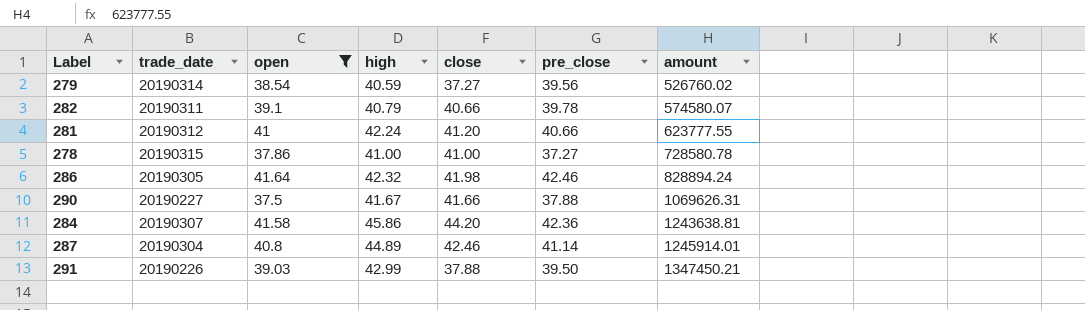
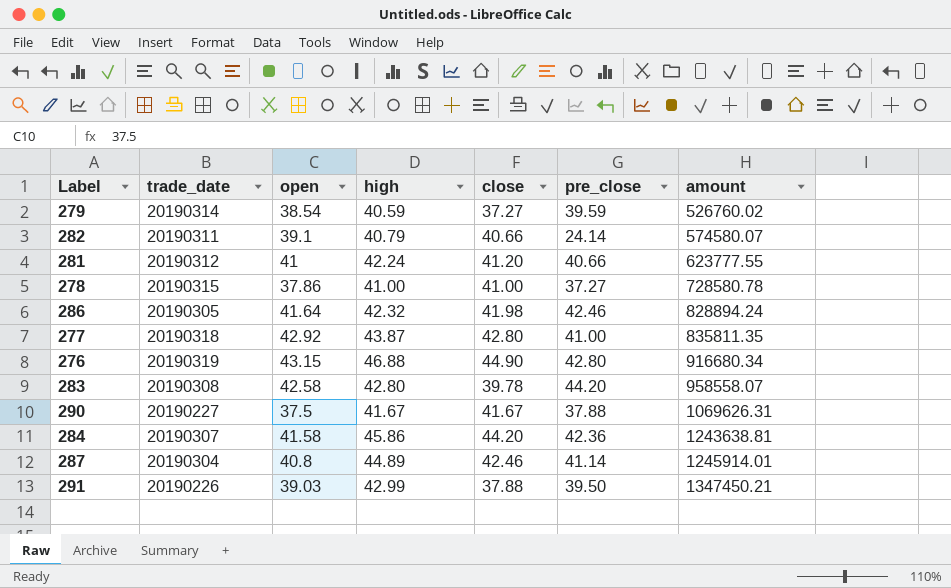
filter: open <= 41.64 -> none
279 | pre_close: 39.56 -> 39.59
282 | pre_close: 39.78 -> 24.14
290 | close: 41.66 -> 41.67

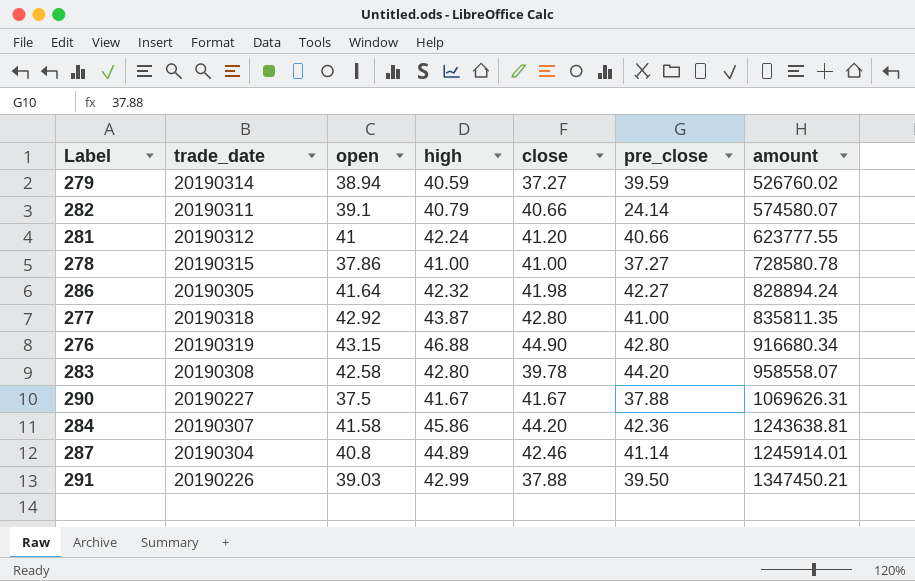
279 | open: 38.54 -> 38.94
286 | pre_close: 42.46 -> 42.27

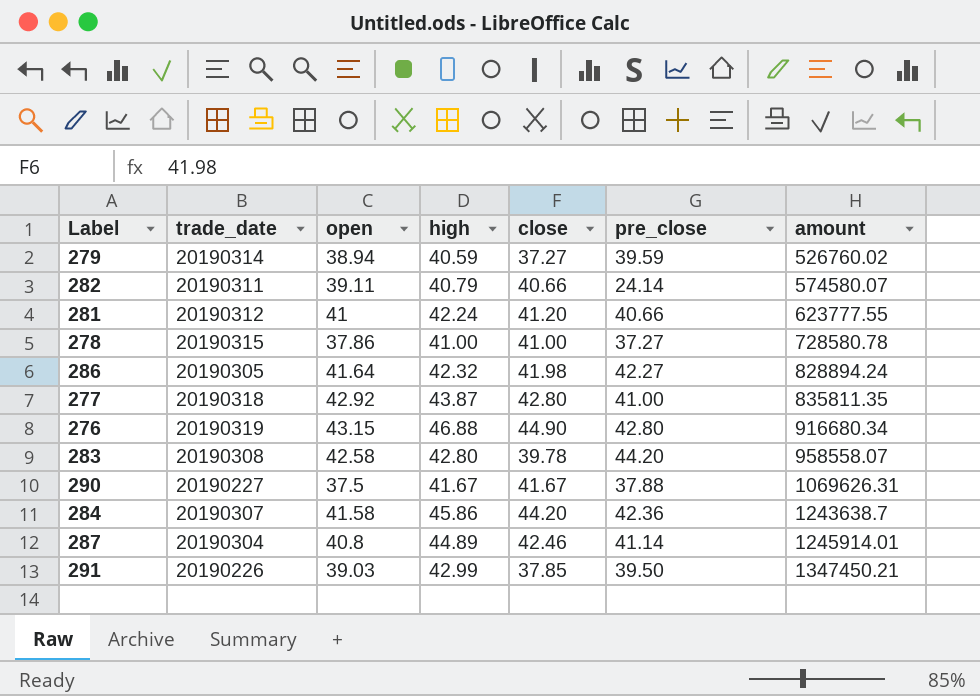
282 | open: 39.1 -> 39.11
284 | amount: 1243638.81 -> 1243638.7
291 | close: 37.88 -> 37.85

